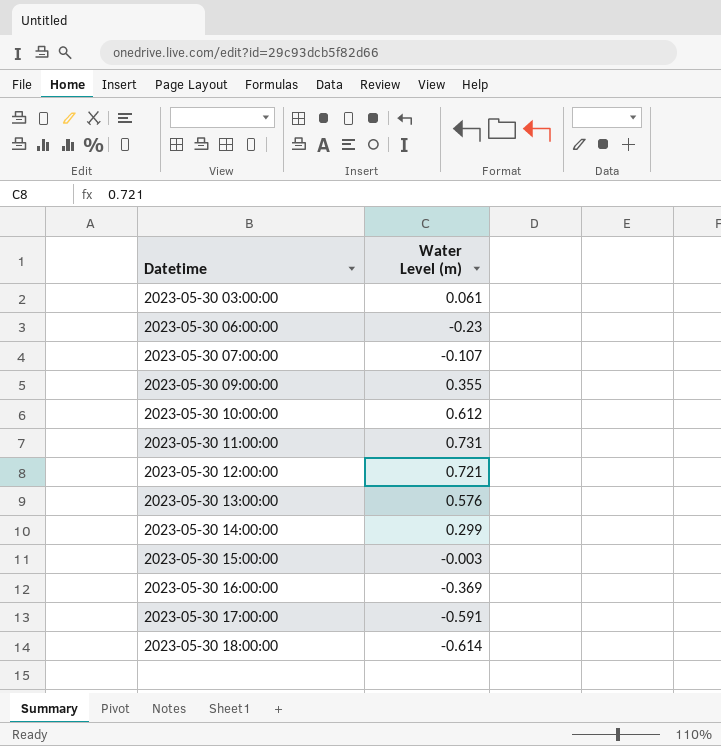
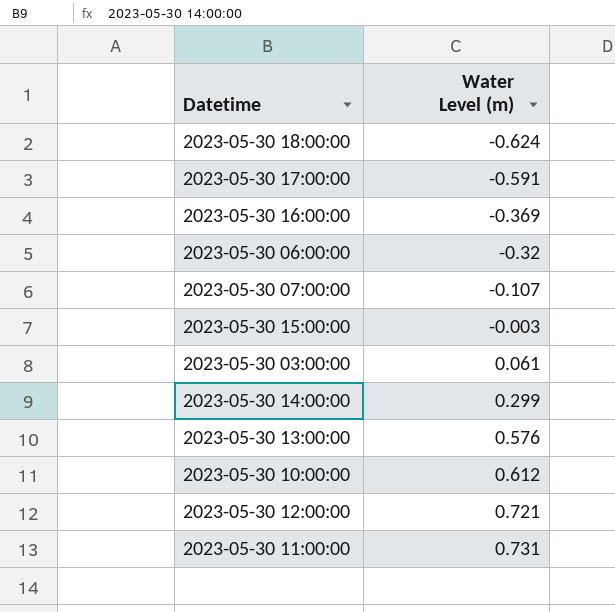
row order: Datetime ascending -> Water Level (m) ascending
row 2023-05-30 09:00:00: 0.355 -> none
2023-05-30 18:00:00 | Water Level (m): -0.614 -> -0.624
2023-05-30 06:00:00 | Water Level (m): -0.23 -> -0.32

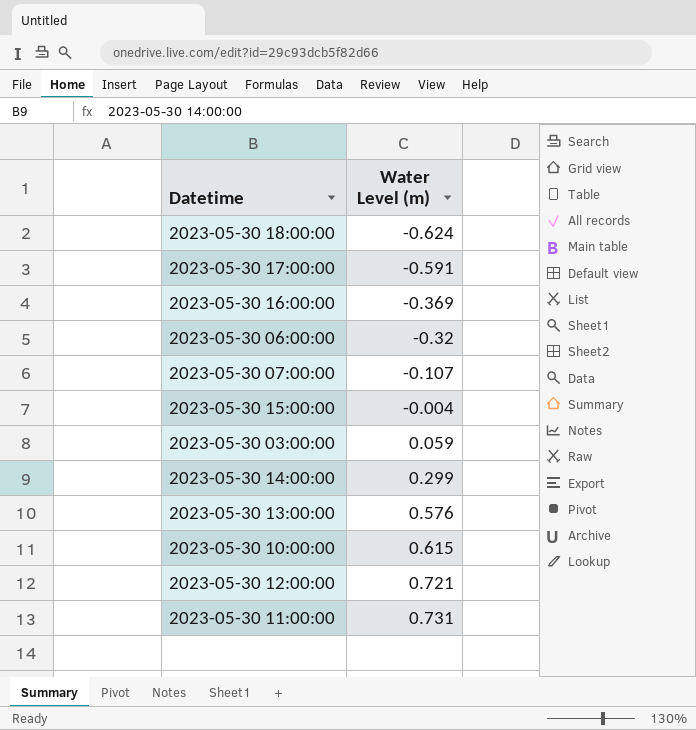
2023-05-30 15:00:00 | Water Level (m): -0.003 -> -0.004
2023-05-30 03:00:00 | Water Level (m): 0.061 -> 0.059
2023-05-30 10:00:00 | Water Level (m): 0.612 -> 0.615

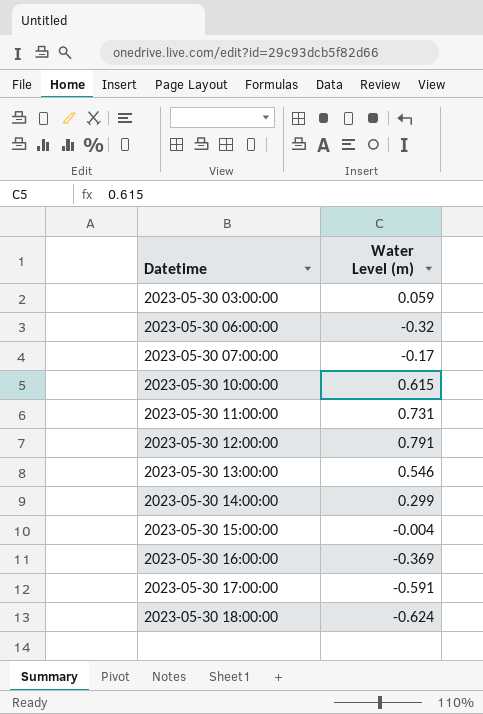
row order: Water Level (m) ascending -> Datetime ascending
2023-05-30 07:00:00 | Water Level (m): -0.107 -> -0.17
2023-05-30 12:00:00 | Water Level (m): 0.721 -> 0.791
2023-05-30 13:00:00 | Water Level (m): 0.576 -> 0.546

